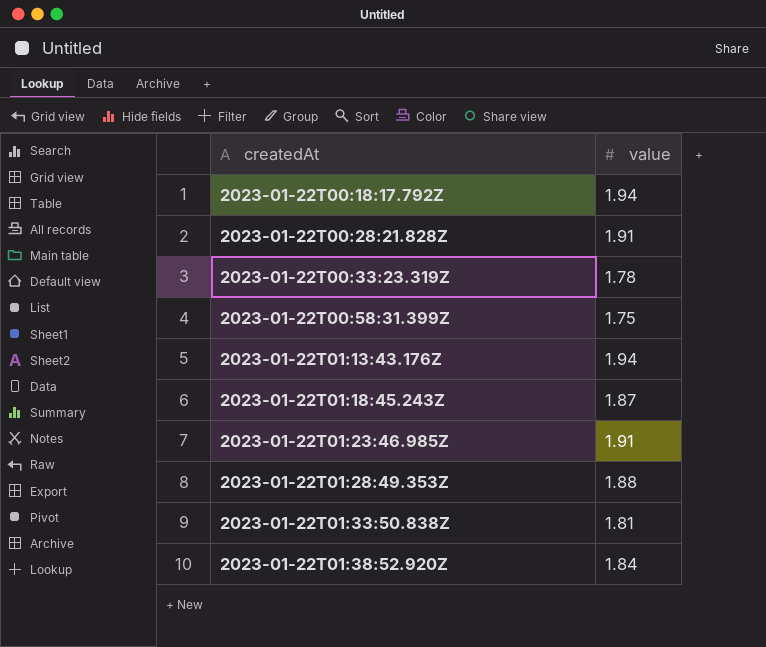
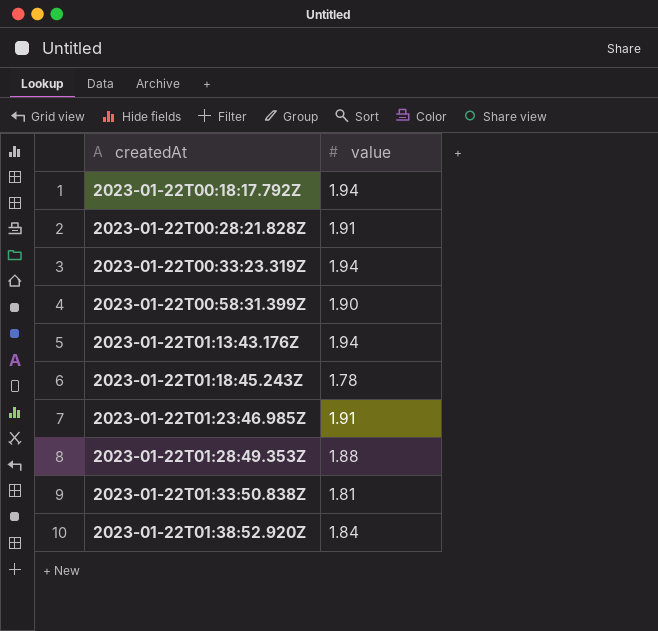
2023-01-22T00:33:23.319Z | value: 1.78 -> 1.94
2023-01-22T00:58:31.399Z | value: 1.75 -> 1.90
2023-01-22T01:18:45.243Z | value: 1.87 -> 1.78

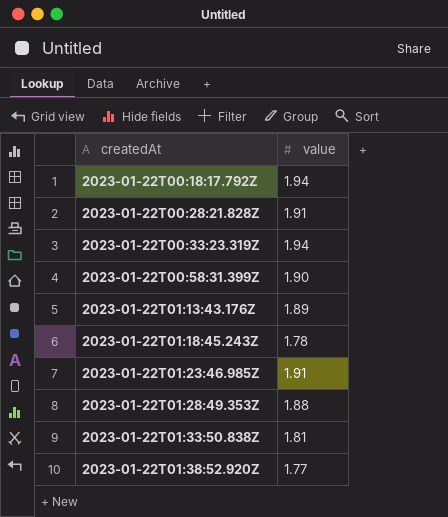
2023-01-22T01:13:43.176Z | value: 1.94 -> 1.89
2023-01-22T01:38:52.920Z | value: 1.84 -> 1.77

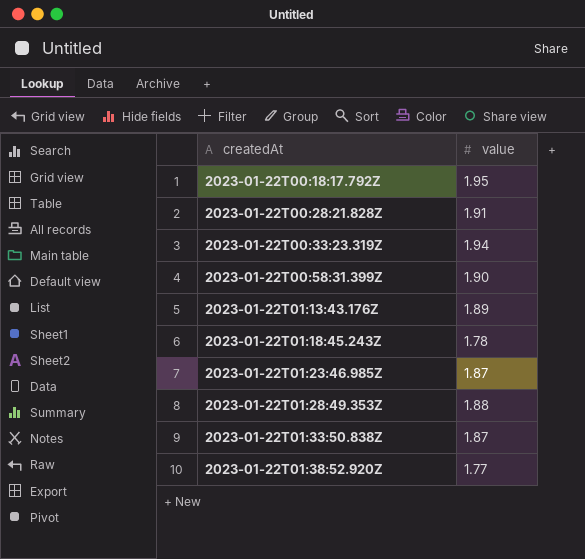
2023-01-22T00:18:17.792Z | value: 1.94 -> 1.95
2023-01-22T01:23:46.985Z | value: 1.91 -> 1.87
2023-01-22T01:33:50.838Z | value: 1.81 -> 1.87

